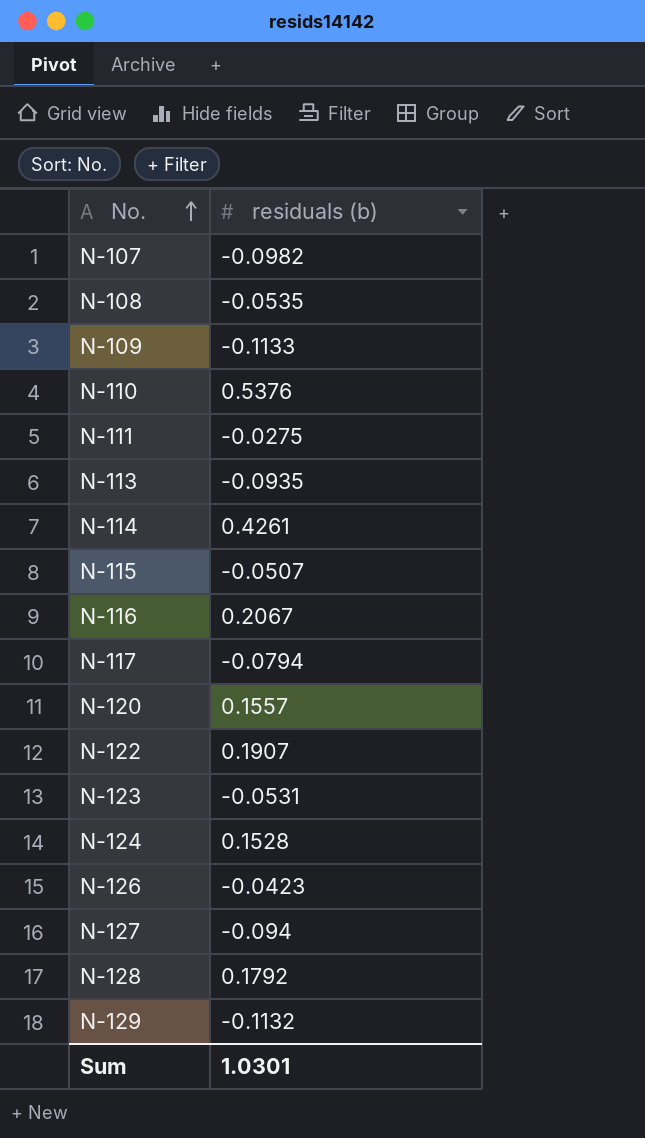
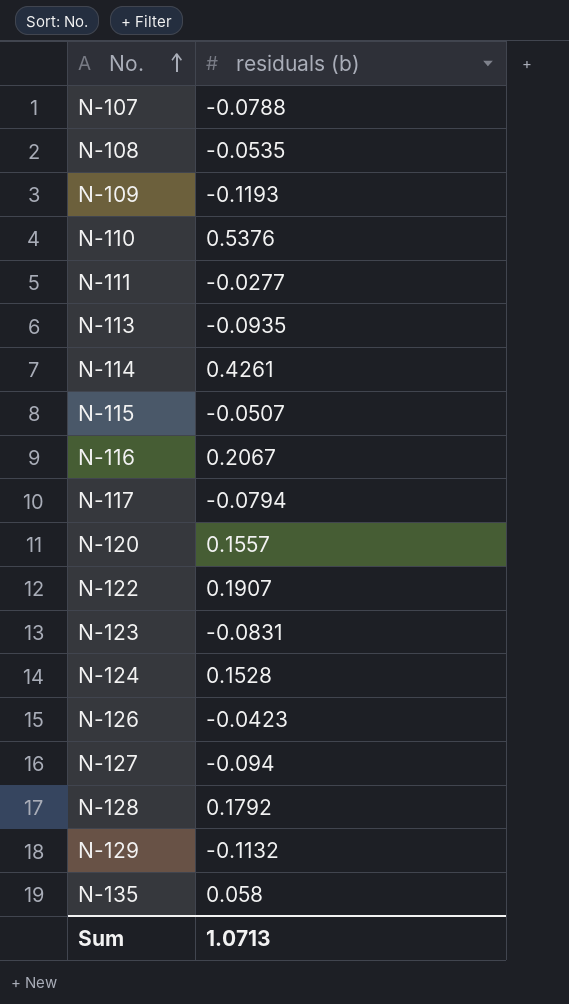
N-107 | residuals (b): -0.0982 -> -0.0788
N-109 | residuals (b): -0.1133 -> -0.1193
N-111 | residuals (b): -0.0275 -> -0.0277
N-123 | residuals (b): -0.0531 -> -0.0831
row N-135: none -> 0.058
Sum | residuals (b): 1.0301 -> 1.0713

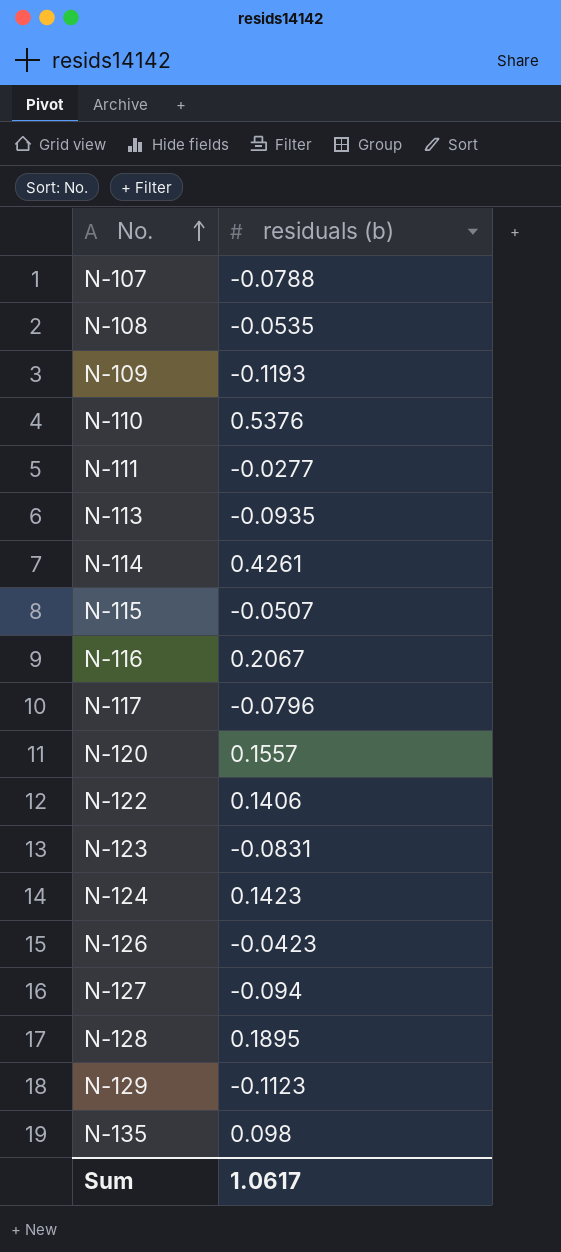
N-117 | residuals (b): -0.0794 -> -0.0796
N-122 | residuals (b): 0.1907 -> 0.1406
N-124 | residuals (b): 0.1528 -> 0.1423
N-128 | residuals (b): 0.1792 -> 0.1895
N-129 | residuals (b): -0.1132 -> -0.1123
N-135 | residuals (b): 0.058 -> 0.098
Sum | residuals (b): 1.0713 -> 1.0617

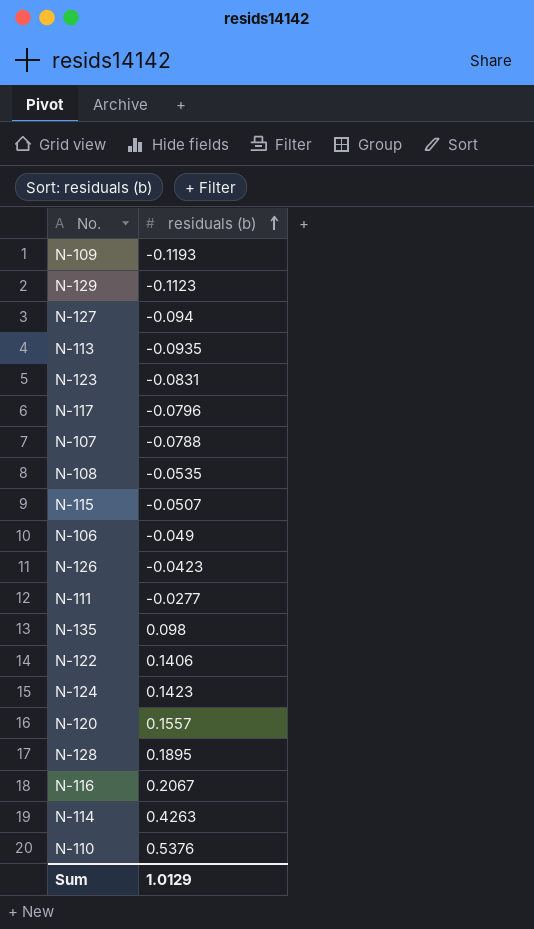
row order: No. ascending -> residuals (b) ascending
row N-106: none -> -0.049
N-114 | residuals (b): 0.4261 -> 0.4263
Sum | residuals (b): 1.0617 -> 1.0129

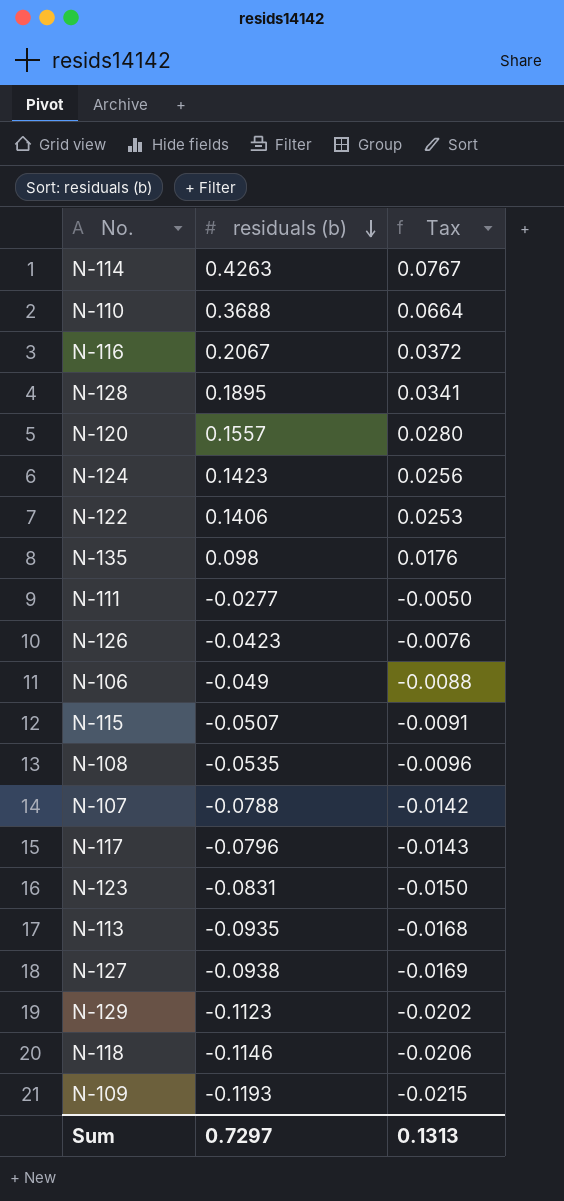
row order: residuals (b) ascending -> residuals (b) descending
column Tax | formula: none -> [residuals (b)] * 0.18
N-110 | residuals (b): 0.5376 -> 0.3688
N-127 | residuals (b): -0.094 -> -0.0938
row N-118: none -> -0.1146 | -0.0206
Sum | residuals (b): 1.0129 -> 0.7297

